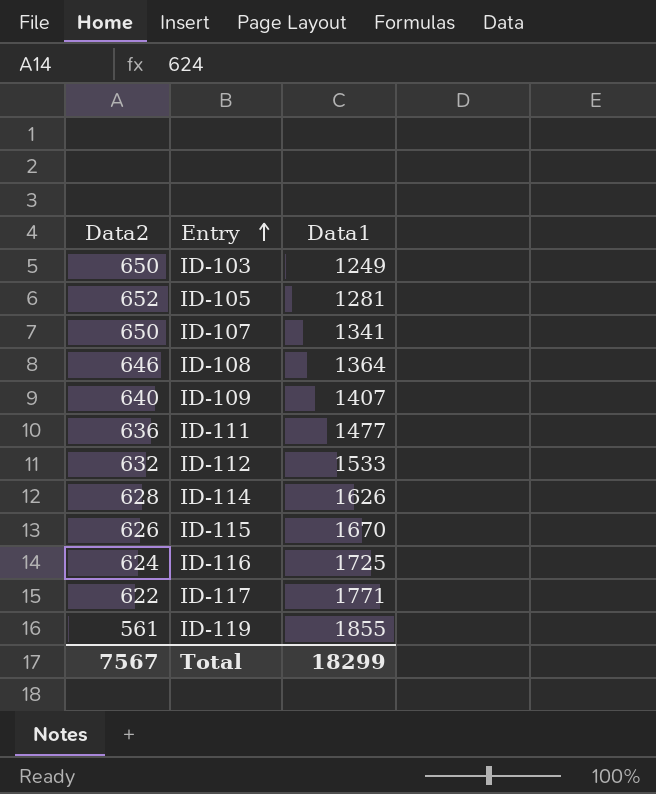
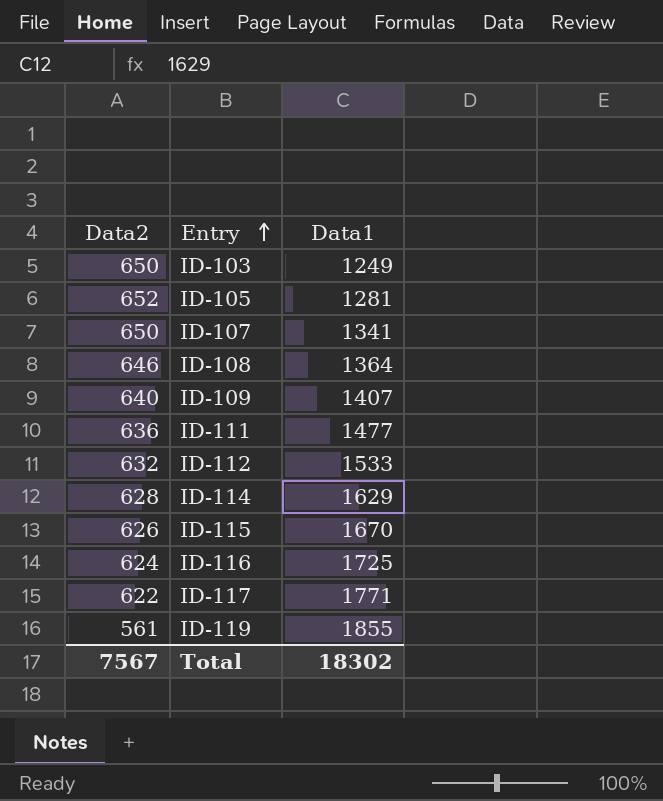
ID-114 | Data1: 1626 -> 1629
Total | Data1: 18299 -> 18302

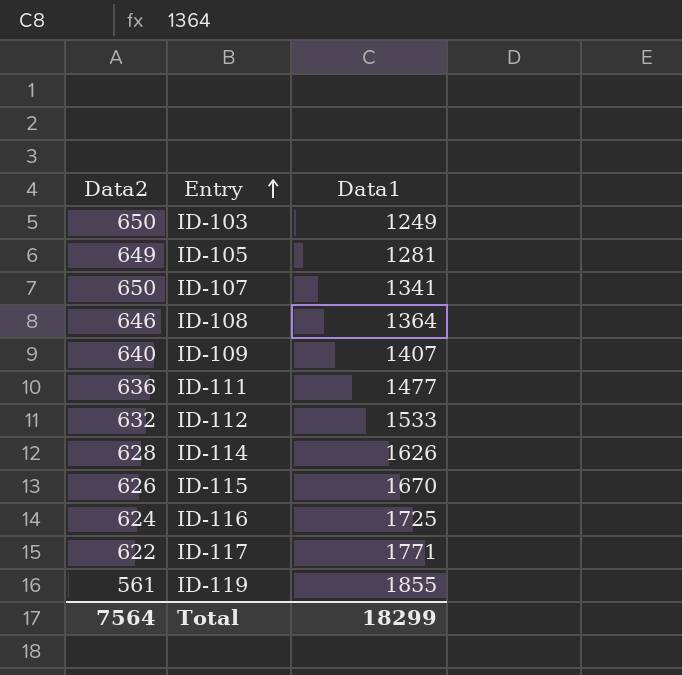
ID-105 | Data2: 652 -> 649
ID-114 | Data1: 1629 -> 1626
Total | Data2: 7567 -> 7564
Total | Data1: 18302 -> 18299

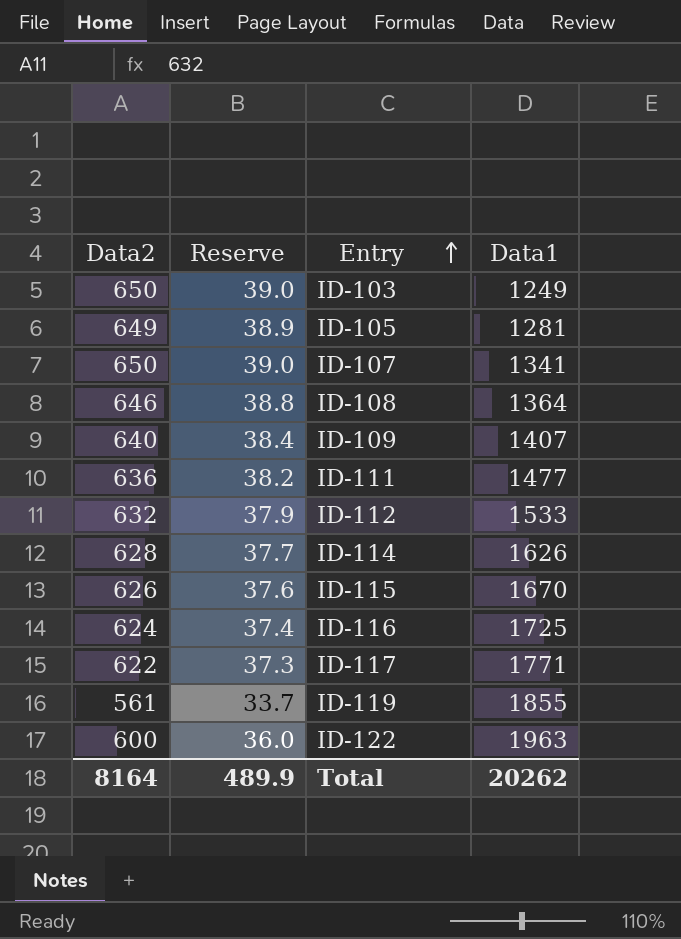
column Reserve | formula: none -> [Data2] * 0.06
row ID-122: none -> 600 | 36.0 | 1963
Total | Data2: 7564 -> 8164
Total | Data1: 18299 -> 20262

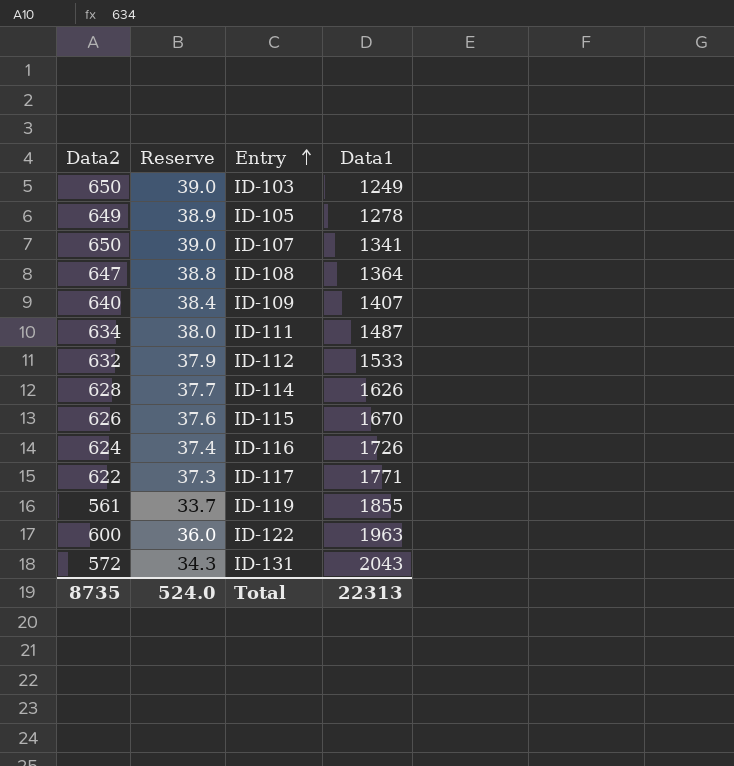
ID-105 | Data1: 1281 -> 1278
ID-108 | Data2: 646 -> 647
ID-111 | Data2: 636 -> 634
ID-111 | Reserve: 38.2 -> 38.0
ID-111 | Data1: 1477 -> 1487
ID-116 | Data1: 1725 -> 1726
row ID-131: none -> 572 | 34.3 | 2043
Total | Data2: 8164 -> 8735
Total | Reserve: 489.9 -> 524.0
Total | Data1: 20262 -> 22313

